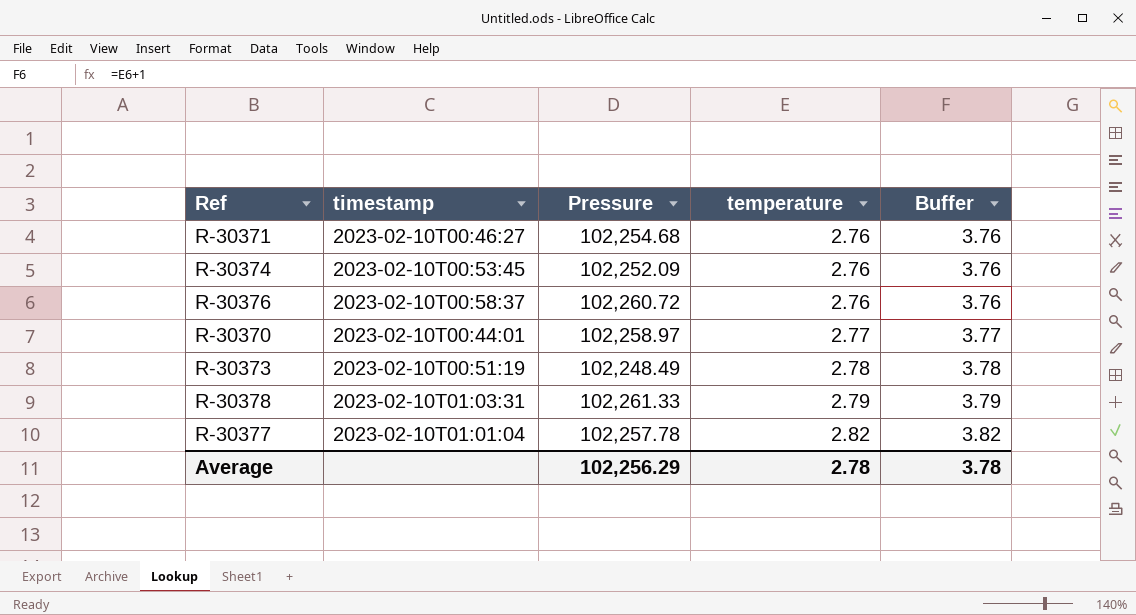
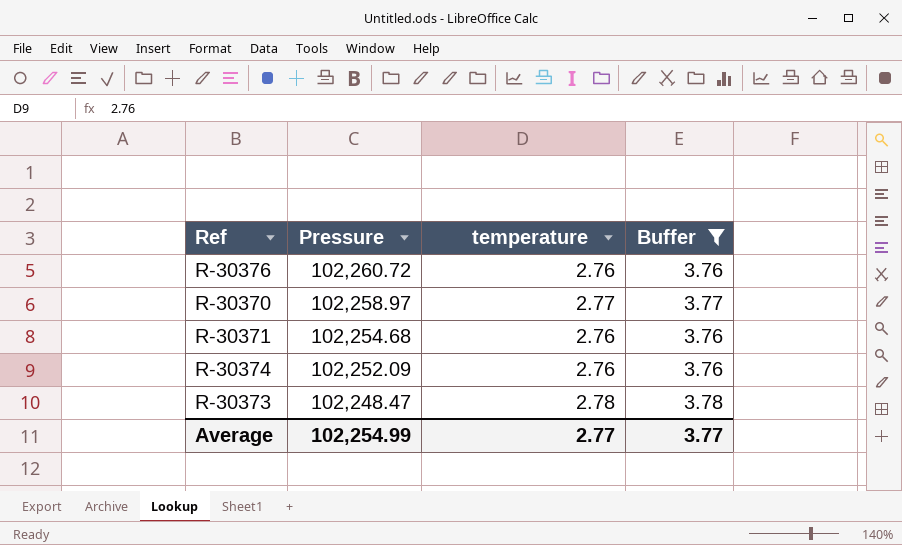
filter: none -> Buffer <= 3.78
row order: temperature ascending -> Pressure descending
column timestamp | position: 2 -> none
R-30373 | Pressure: 102,248.49 -> 102,248.47
Average | Pressure: 102,256.29 -> 102,254.99
Average | temperature: 2.78 -> 2.77
Average | Buffer: 3.78 -> 3.77

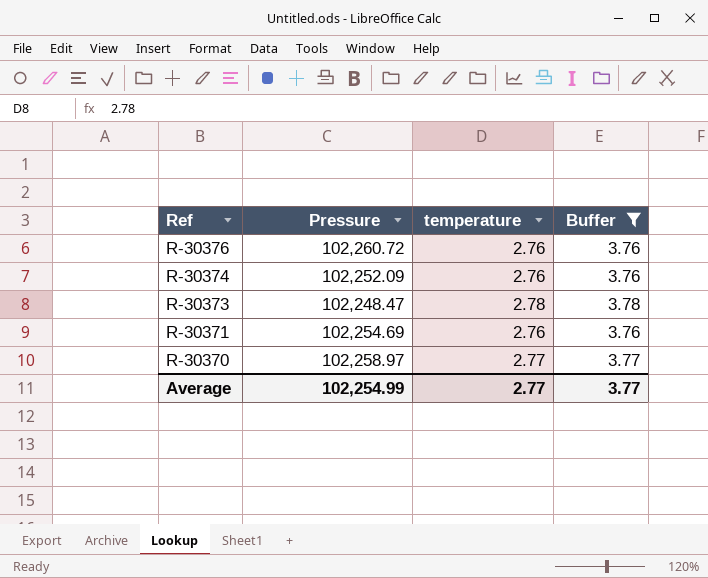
row order: Pressure descending -> Ref descending
R-30371 | Pressure: 102,254.68 -> 102,254.69

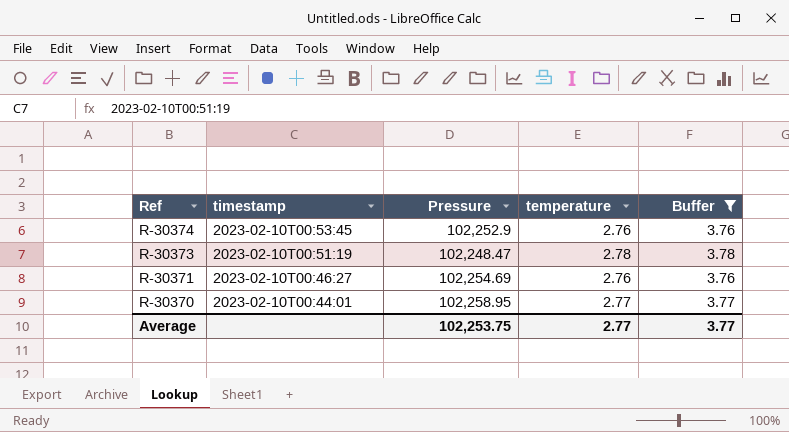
column timestamp | position: none -> 2
row R-30376: 102,260.72 | 2.76 | 3.76 -> none
R-30374 | Pressure: 102,252.09 -> 102,252.9
R-30370 | Pressure: 102,258.97 -> 102,258.95
Average | Pressure: 102,254.99 -> 102,253.75

